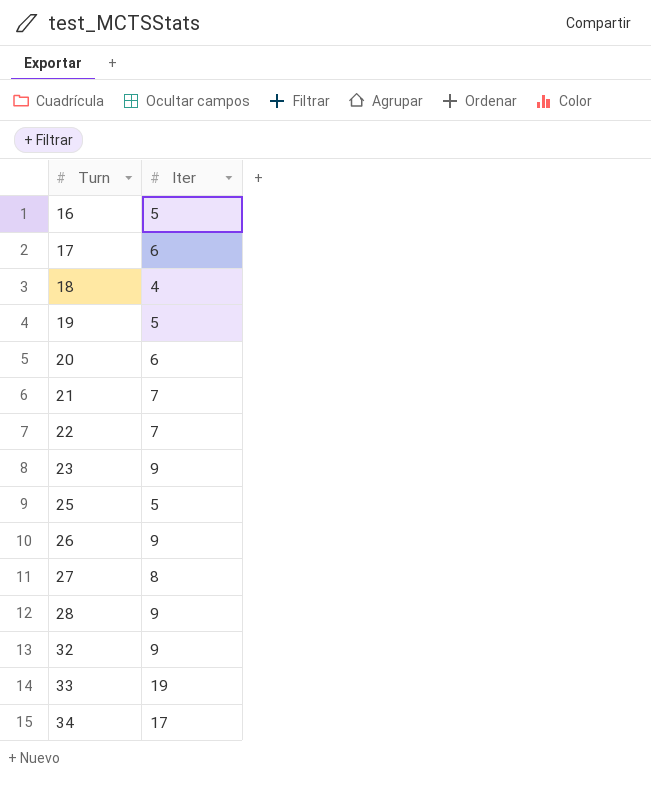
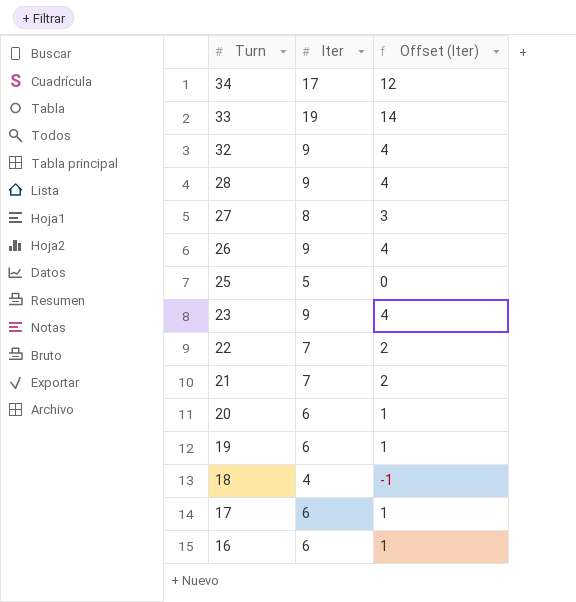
row order: Turn ascending -> Turn descending
column Offset (Iter) | formula: none -> [Iter] - 5
19 | Iter: 5 -> 6
16 | Iter: 5 -> 6

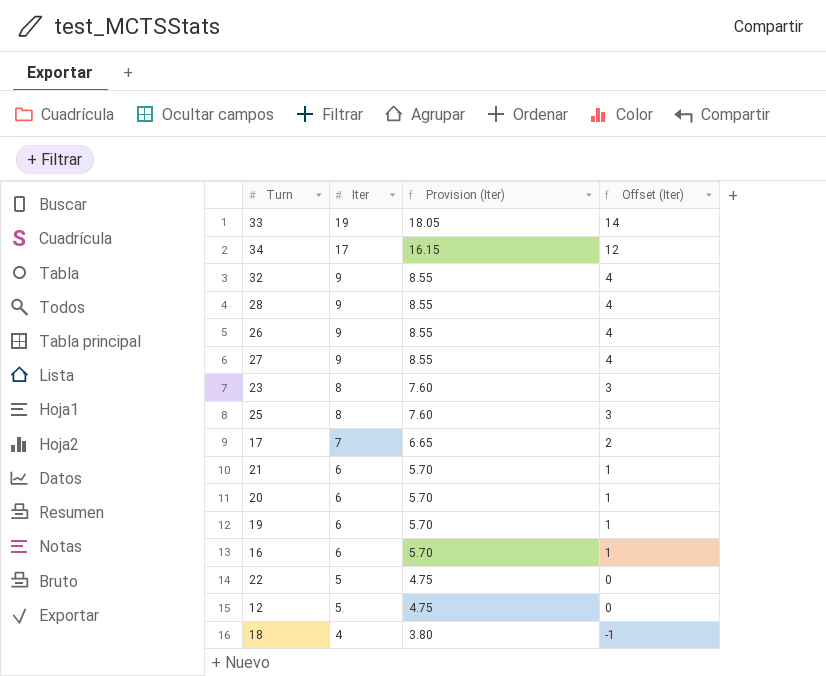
row order: Turn descending -> Iter descending
column Provision (Iter) | formula: none -> [Iter] * 0.95
27 | Iter: 8 -> 9
27 | Offset (Iter): 3 -> 4
23 | Iter: 9 -> 8
23 | Offset (Iter): 4 -> 3
25 | Iter: 5 -> 8
25 | Offset (Iter): 0 -> 3
17 | Iter: 6 -> 7
17 | Offset (Iter): 1 -> 2
21 | Iter: 7 -> 6
21 | Offset (Iter): 2 -> 1
22 | Iter: 7 -> 5
22 | Offset (Iter): 2 -> 0
row 12: none -> 5 | 4.75 | 0

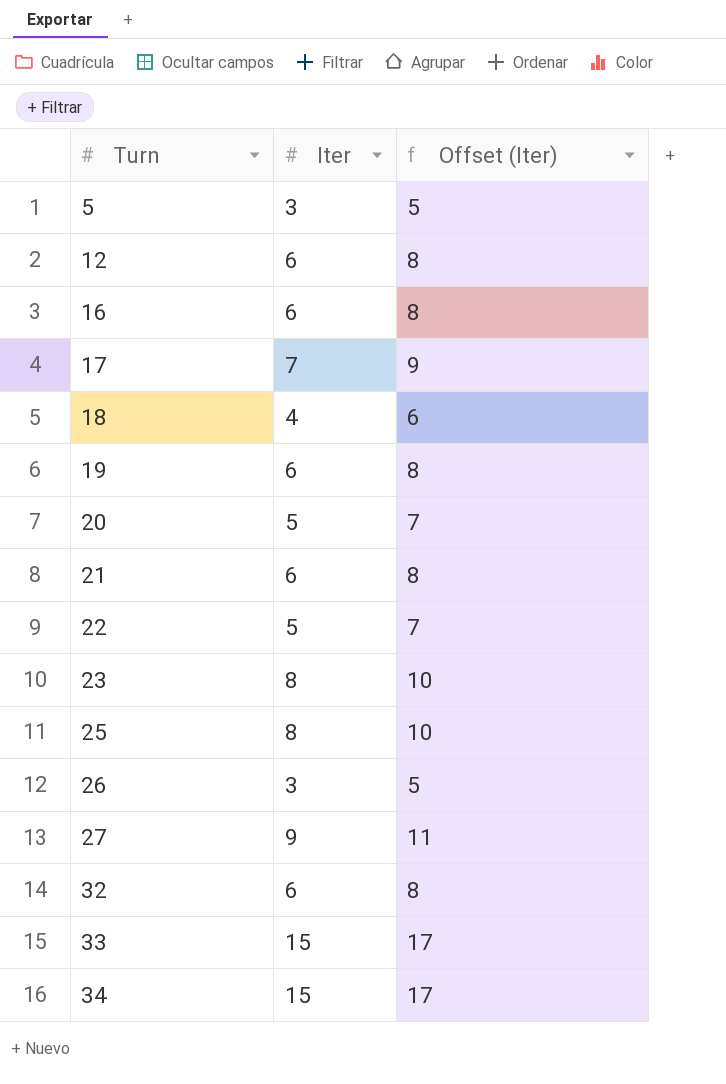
row order: Iter descending -> Turn ascending
column Provision (Iter) | formula: [Iter] * 0.95 -> none
column Offset (Iter) | formula: [Iter] - 5 -> [Iter] + 2
row 28: 9 | 8.55 | 4 -> none
row 5: none -> 3 | 5
12 | Iter: 5 -> 6
20 | Iter: 6 -> 5
26 | Iter: 9 -> 3
32 | Iter: 9 -> 6
33 | Iter: 19 -> 15
34 | Iter: 17 -> 15

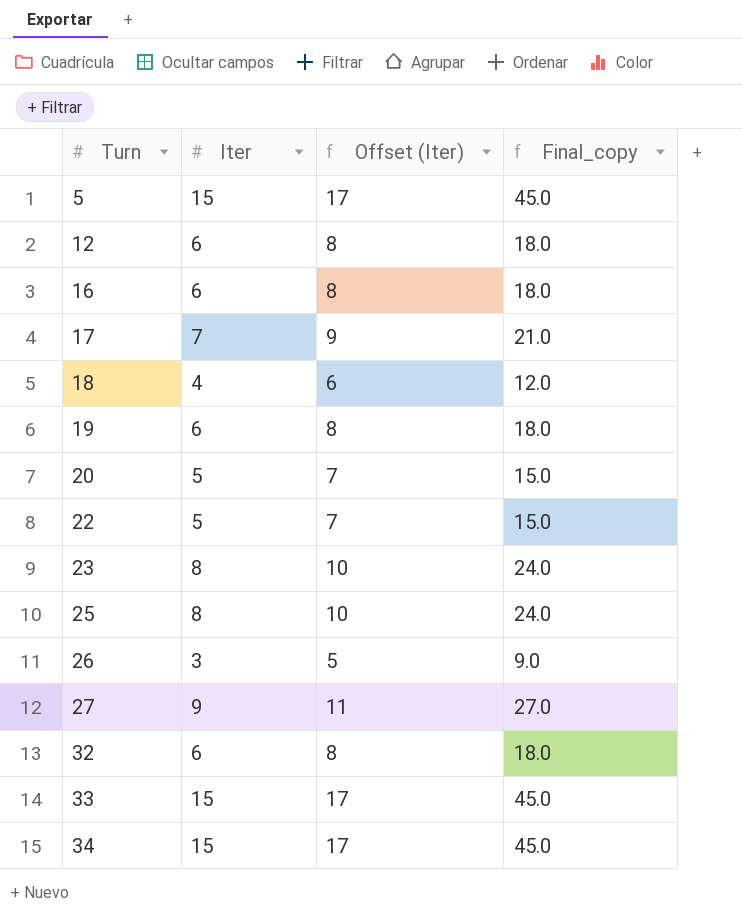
column Final_copy | formula: none -> [Iter] * 3
row 21: 6 | 8 -> none
5 | Iter: 3 -> 15
5 | Offset (Iter): 5 -> 17

